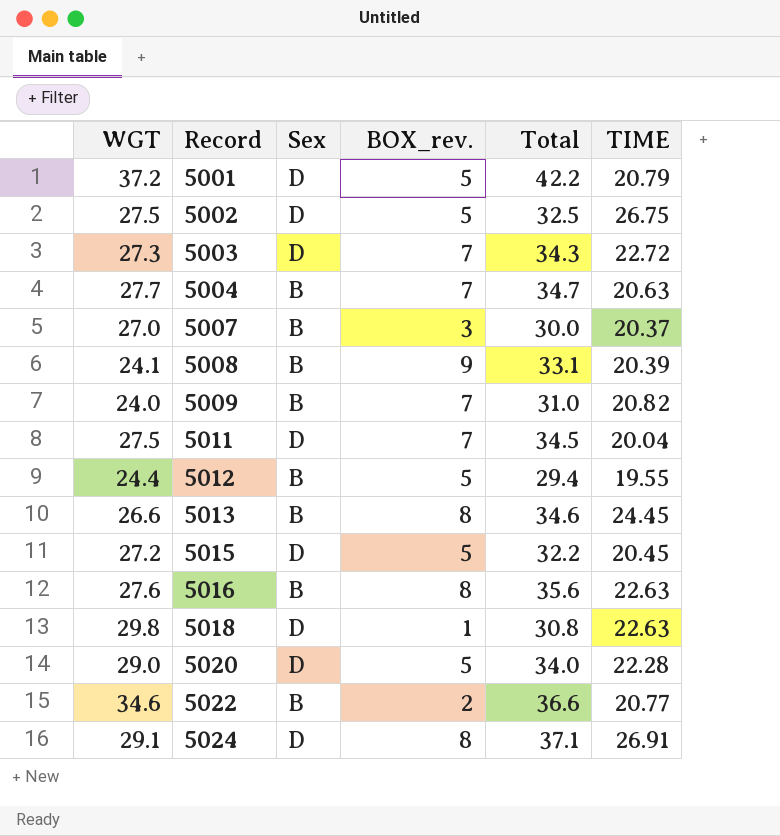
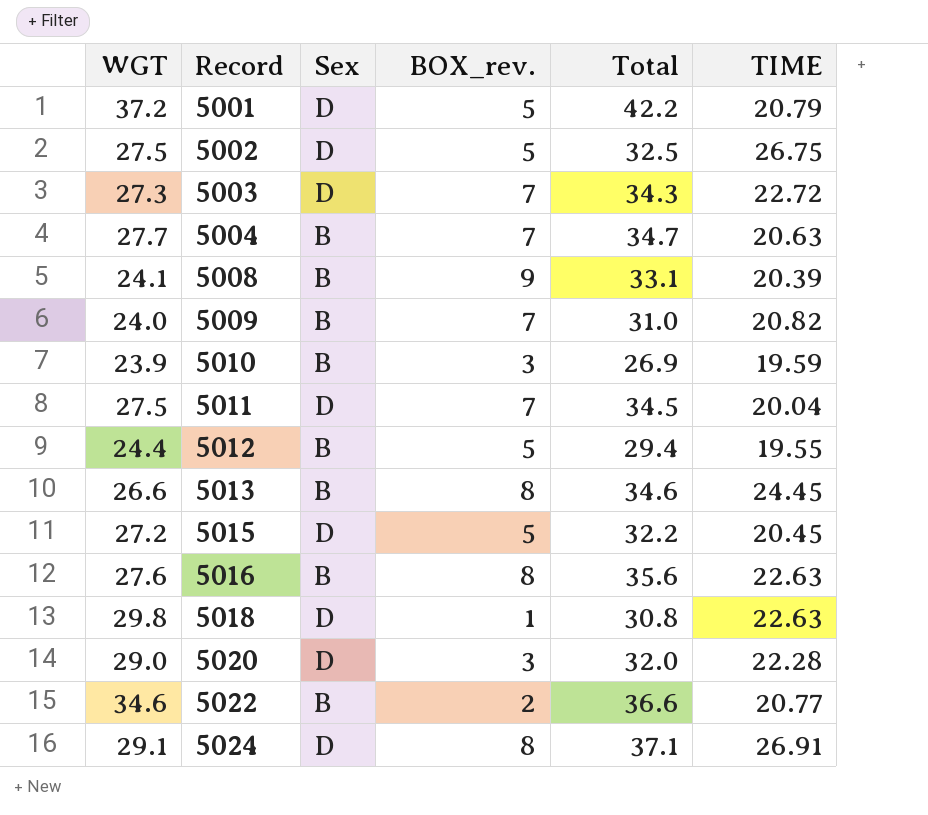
row 5007: 27.0 | B | 3 | 30.0 | 20.37 -> none
row 5010: none -> 23.9 | B | 3 | 26.9 | 19.59
5020 | BOX_rev.: 5 -> 3
5020 | Total: 34.0 -> 32.0

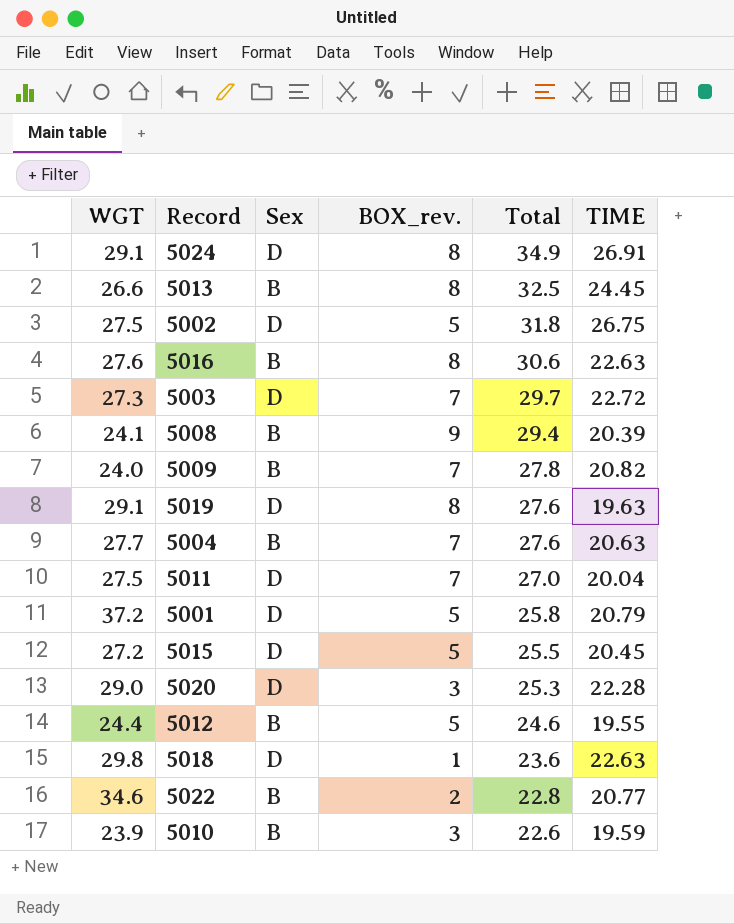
row order: Record ascending -> Total descending
column Total | formula: [WGT] + [BOX_rev.] -> [BOX_rev.] + [TIME]
row 5019: none -> 29.1 | D | 8 | 27.6 | 19.63

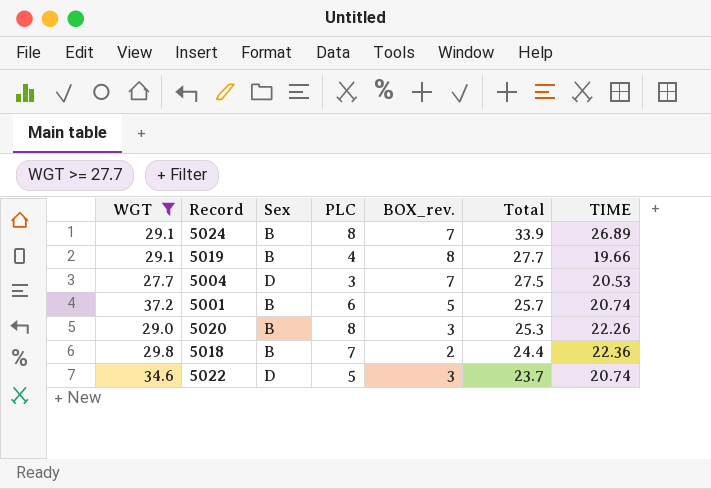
filter: none -> WGT >= 27.7
column PLC | position: none -> 4
5024 | Sex: D -> B
5024 | BOX_rev.: 8 -> 7
5024 | Total: 34.9 -> 33.9
5024 | TIME: 26.91 -> 26.89
5019 | Sex: D -> B
5019 | Total: 27.6 -> 27.7
5019 | TIME: 19.63 -> 19.66
5004 | Sex: B -> D
5004 | Total: 27.6 -> 27.5
5004 | TIME: 20.63 -> 20.53
5001 | Sex: D -> B
5001 | Total: 25.8 -> 25.7
5001 | TIME: 20.79 -> 20.74
5020 | Sex: D -> B
5020 | TIME: 22.28 -> 22.26
5018 | Sex: D -> B
5018 | BOX_rev.: 1 -> 2
5018 | Total: 23.6 -> 24.4
5018 | TIME: 22.63 -> 22.36
5022 | Sex: B -> D
5022 | BOX_rev.: 2 -> 3
5022 | Total: 22.8 -> 23.7
5022 | TIME: 20.77 -> 20.74

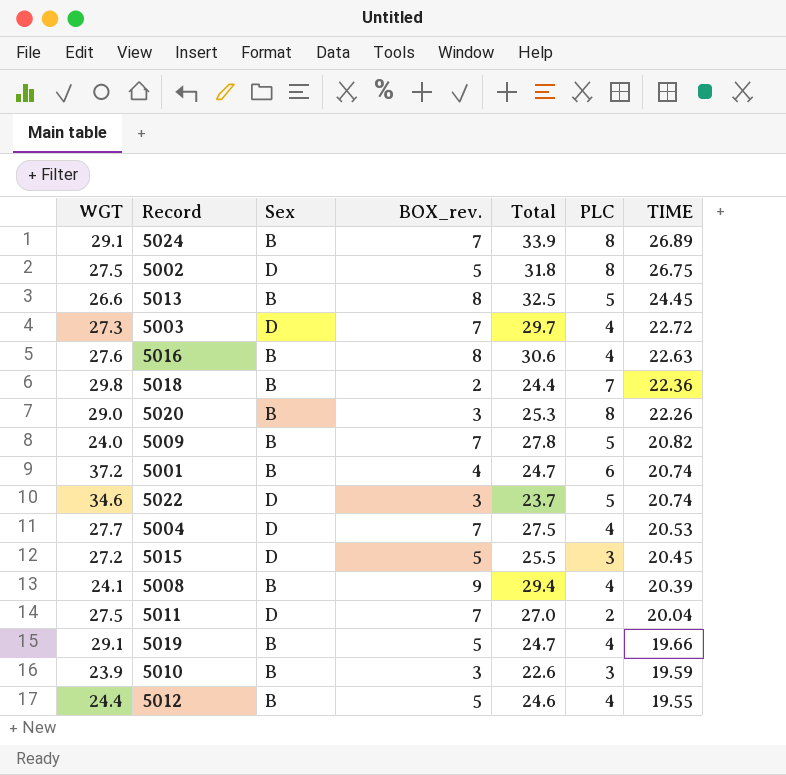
filter: WGT >= 27.7 -> none
row order: Total descending -> TIME descending
column PLC | position: 4 -> 6
5001 | BOX_rev.: 5 -> 4
5001 | Total: 25.7 -> 24.7
5004 | PLC: 3 -> 4
5019 | BOX_rev.: 8 -> 5
5019 | Total: 27.7 -> 24.7

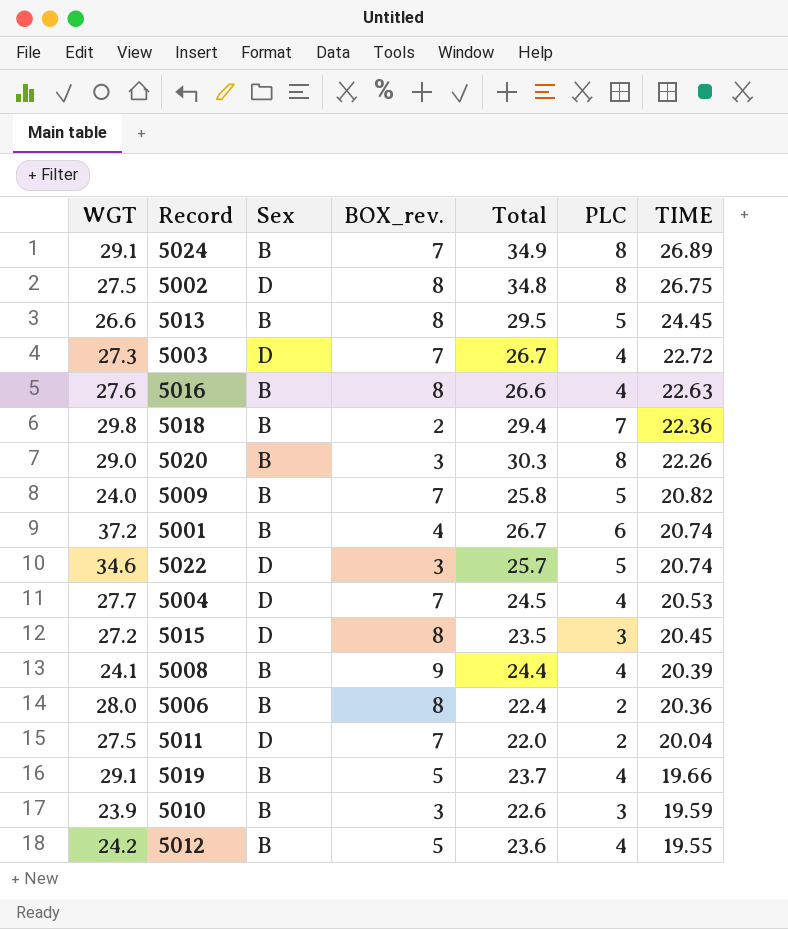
column Total | formula: [BOX_rev.] + [TIME] -> [PLC] + [TIME]
5002 | BOX_rev.: 5 -> 8
5015 | BOX_rev.: 5 -> 8
row 5006: none -> 28.0 | B | 8 | 22.4 | 2 | 20.36
5012 | WGT: 24.4 -> 24.2

